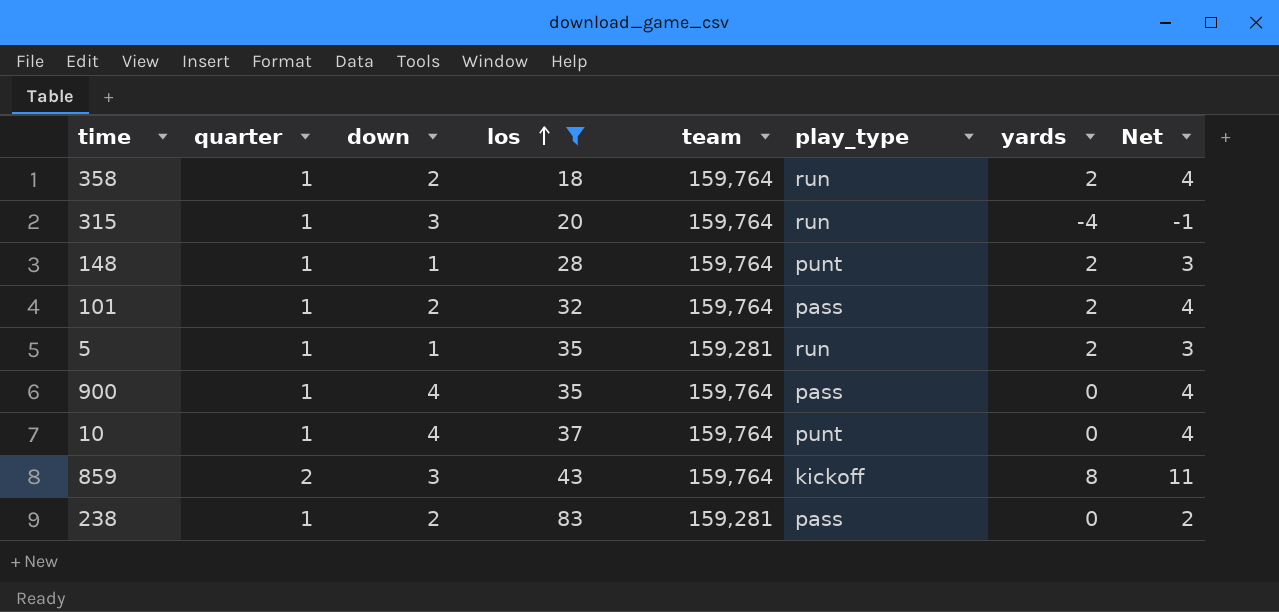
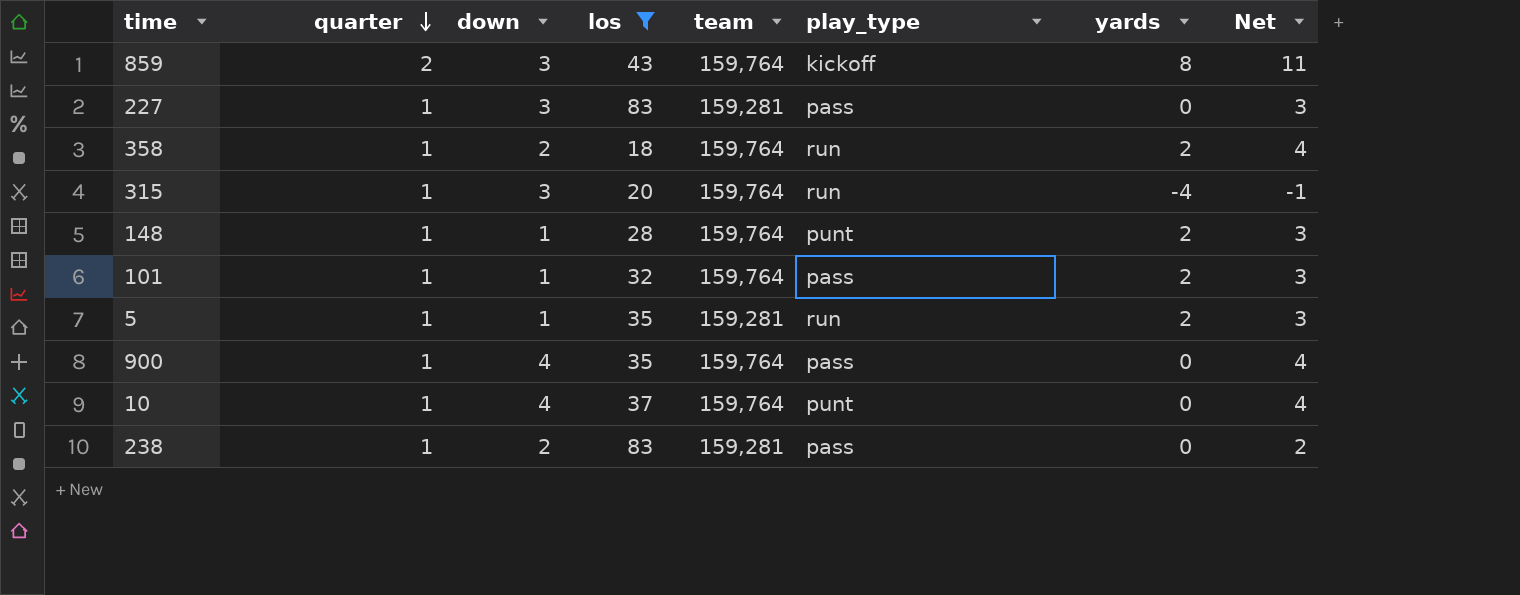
row order: los ascending -> quarter descending
row 227: none -> 1 | 3 | 83 | 159,281 | pass | 0 | 3
101 | down: 2 -> 1
101 | Net: 4 -> 3

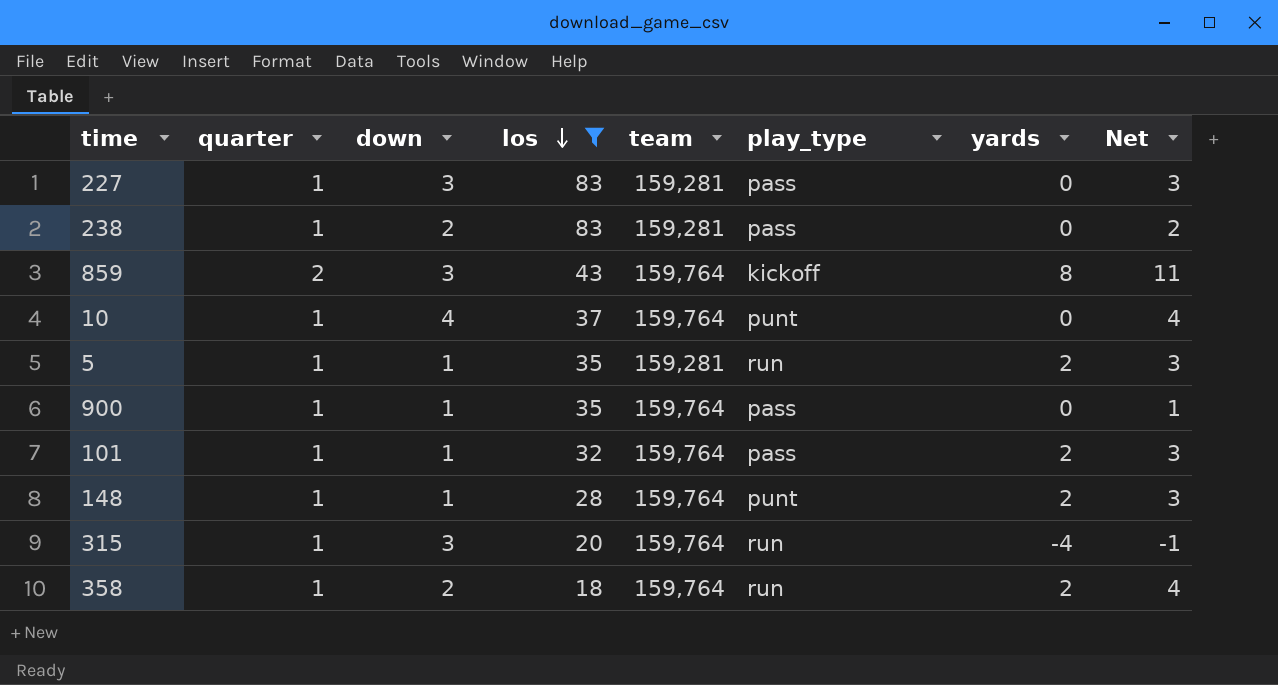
row order: quarter descending -> los descending
900 | down: 4 -> 1
900 | Net: 4 -> 1

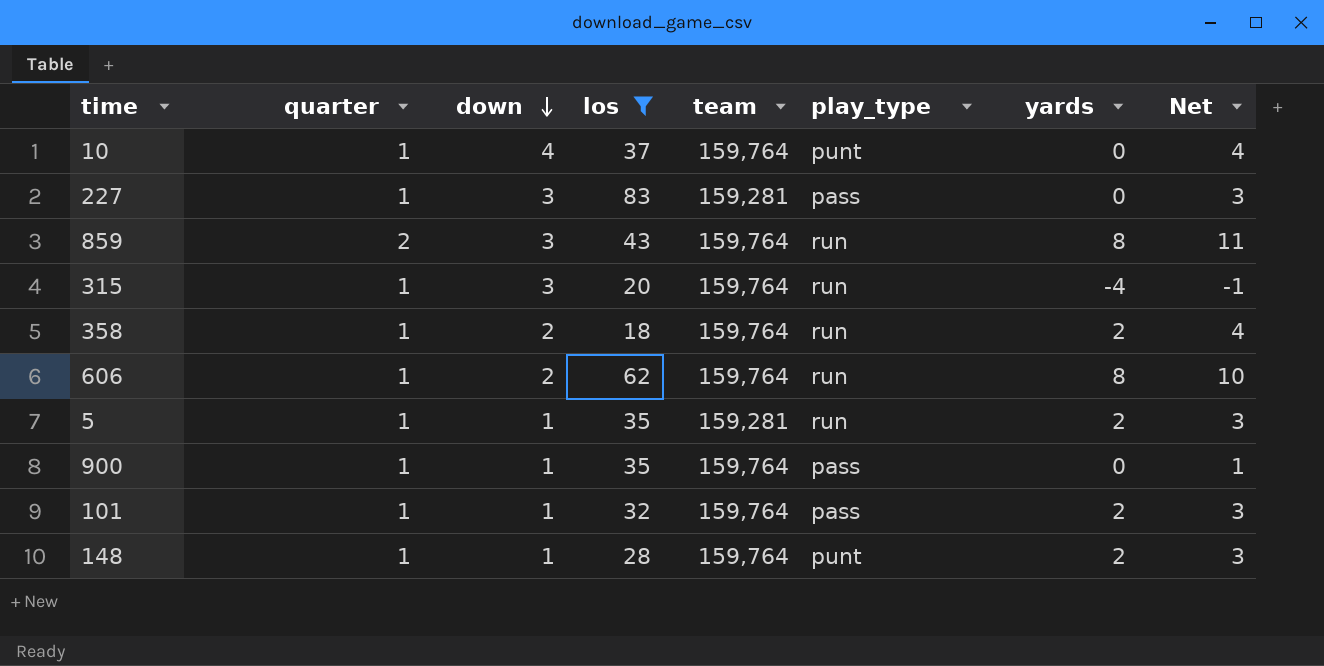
row order: los descending -> down descending
row 238: 1 | 2 | 83 | 159,281 | pass | 0 | 2 -> none
859 | play_type: kickoff -> run
row 606: none -> 1 | 2 | 62 | 159,764 | run | 8 | 10

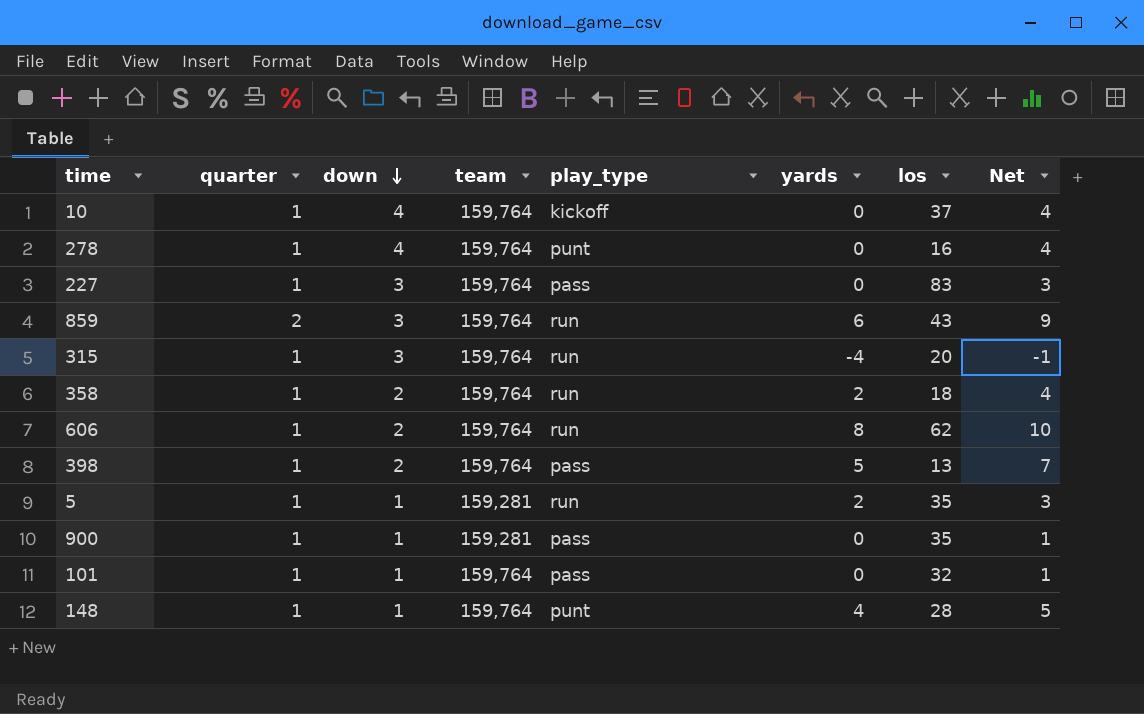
filter: los >= 18 -> none
column los | position: 4 -> 7
10 | play_type: punt -> kickoff
227 | team: 159,281 -> 159,764
859 | yards: 8 -> 6
859 | Net: 11 -> 9
900 | team: 159,764 -> 159,281
101 | yards: 2 -> 0
101 | Net: 3 -> 1
148 | yards: 2 -> 4
148 | Net: 3 -> 5

